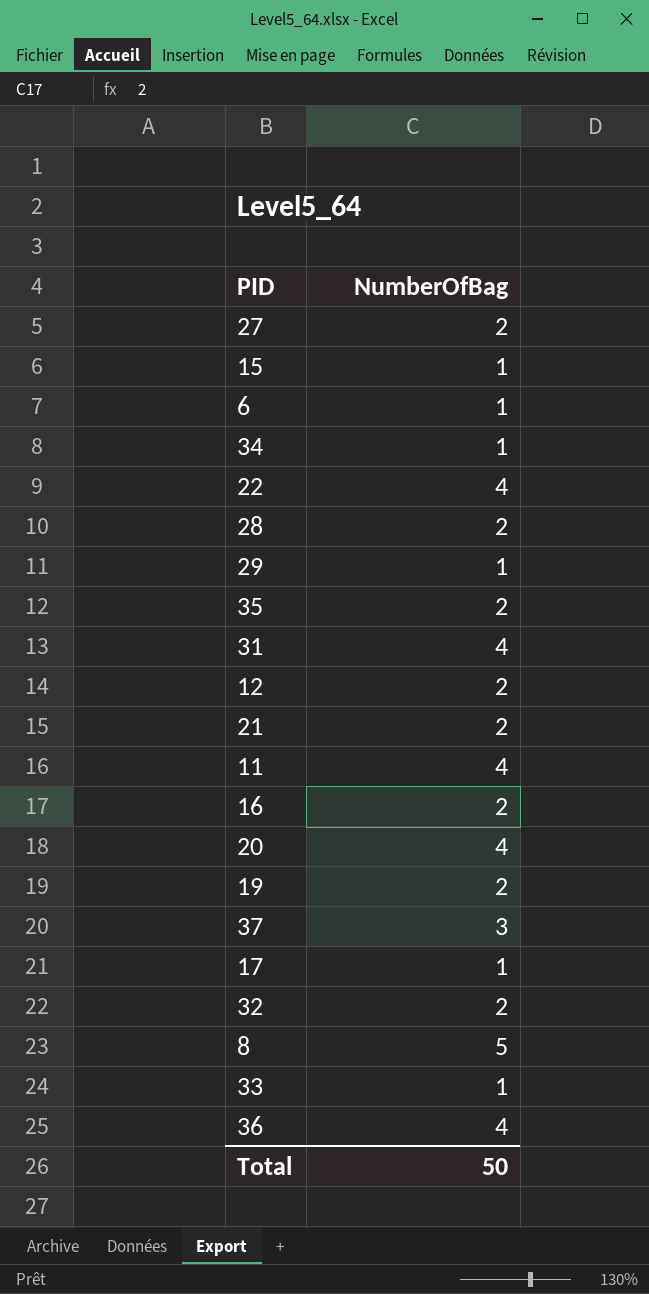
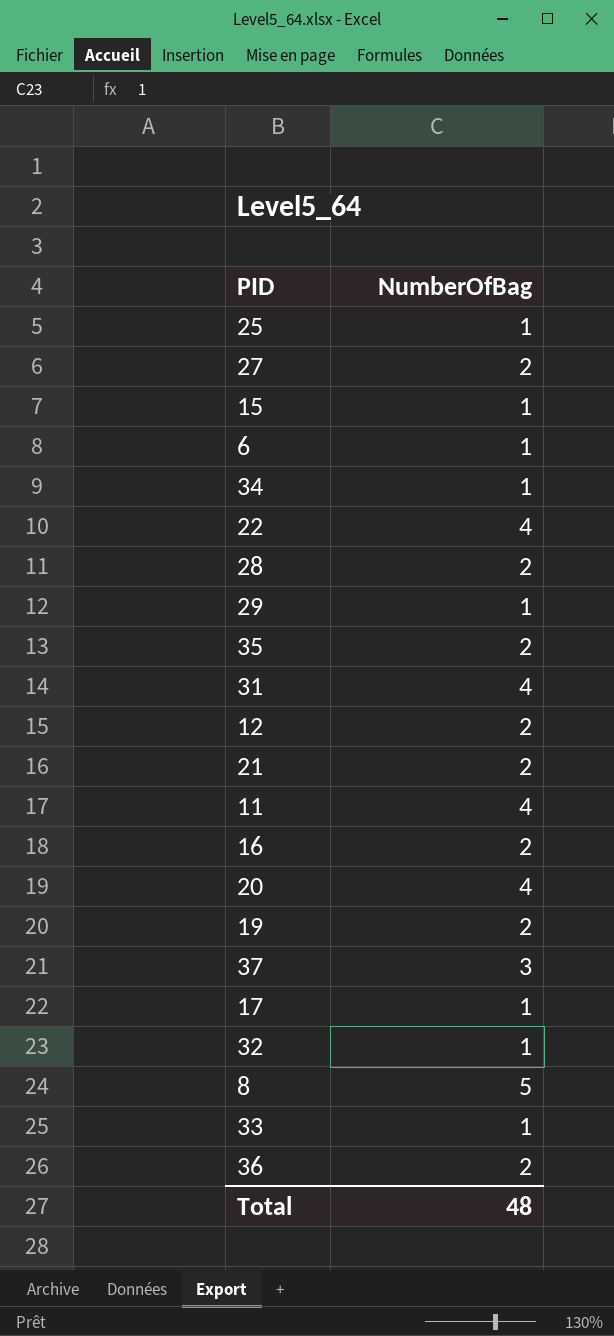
row 25: none -> 1
32 | NumberOfBag: 2 -> 1
36 | NumberOfBag: 4 -> 2
Total | NumberOfBag: 50 -> 48

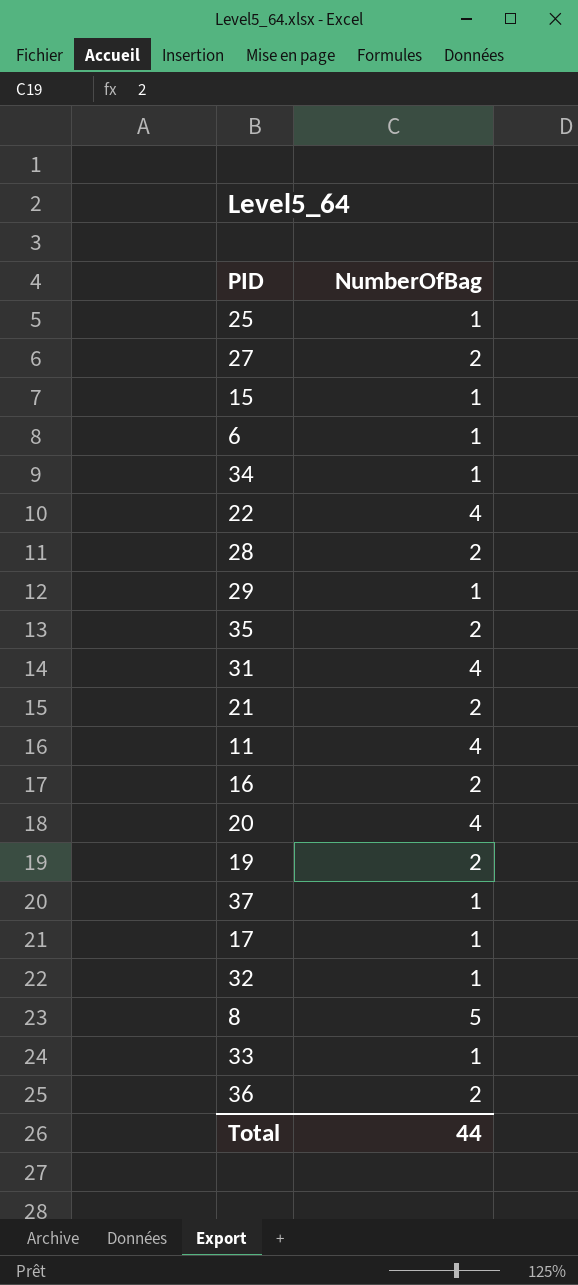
row 12: 2 -> none
37 | NumberOfBag: 3 -> 1
Total | NumberOfBag: 48 -> 44

